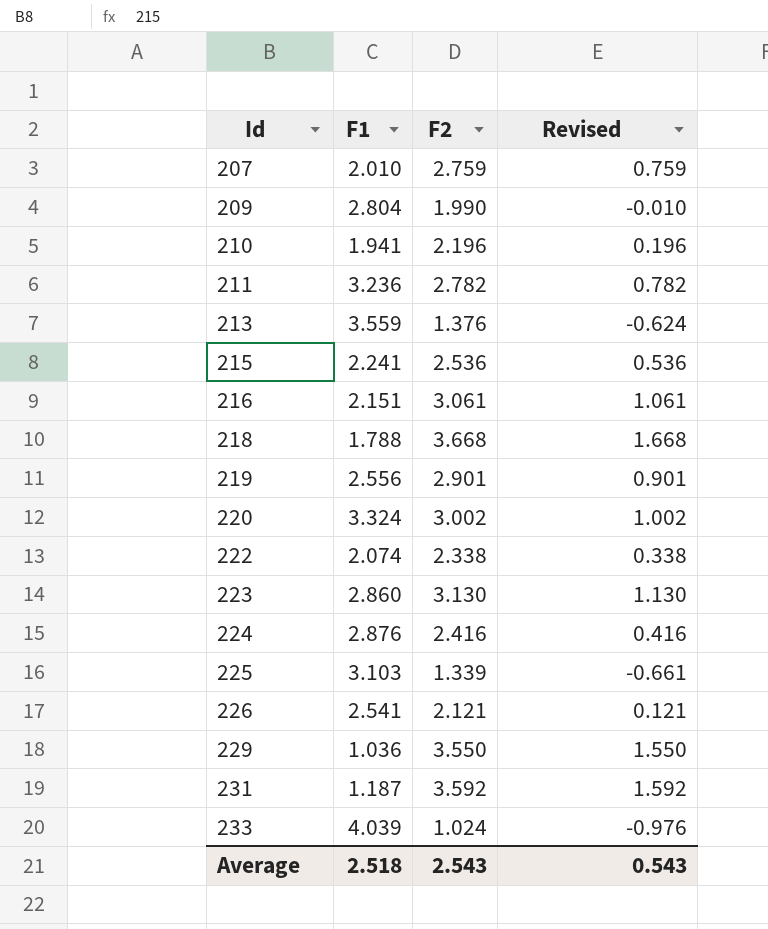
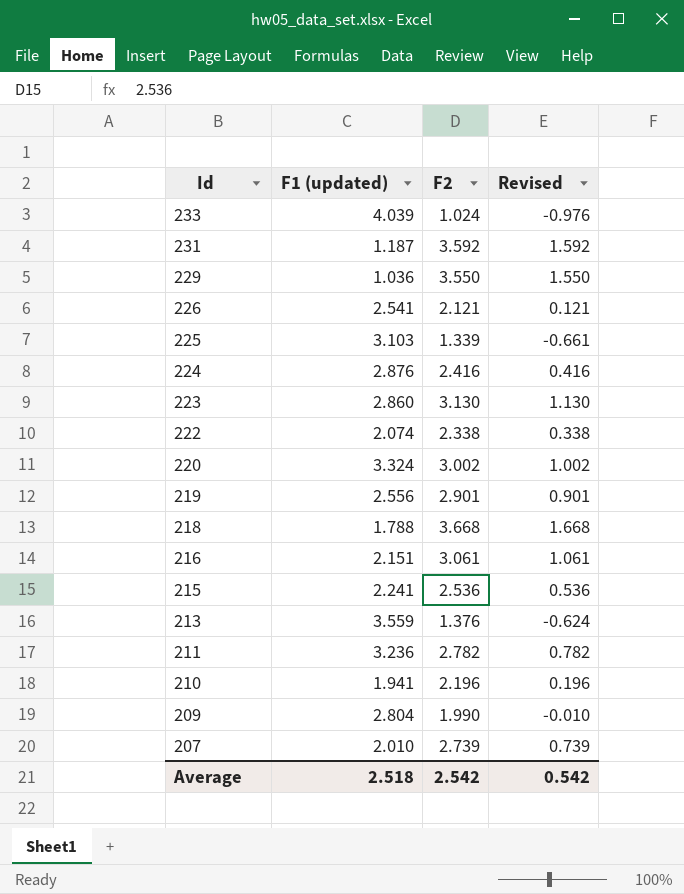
row order: Id ascending -> Id descending
column name: F1 -> F1 (updated)
207 | F2: 2.759 -> 2.739
207 | Revised: 0.759 -> 0.739
Average | F2: 2.543 -> 2.542
Average | Revised: 0.543 -> 0.542

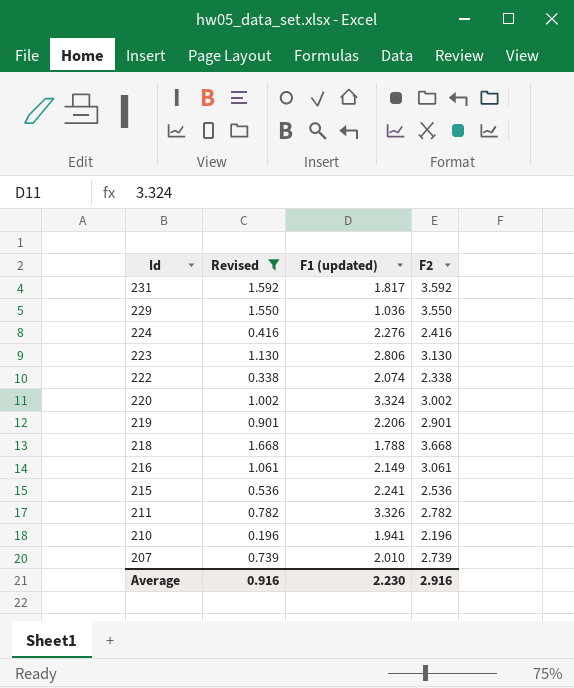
filter: none -> Revised >= 0.196
column Revised | position: 4 -> 2
231 | F1 (updated): 1.187 -> 1.817
224 | F1 (updated): 2.876 -> 2.276
223 | F1 (updated): 2.860 -> 2.806
219 | F1 (updated): 2.556 -> 2.206
216 | F1 (updated): 2.151 -> 2.149
211 | F1 (updated): 3.236 -> 3.326
Average | Revised: 0.542 -> 0.916
Average | F1 (updated): 2.518 -> 2.230
Average | F2: 2.542 -> 2.916

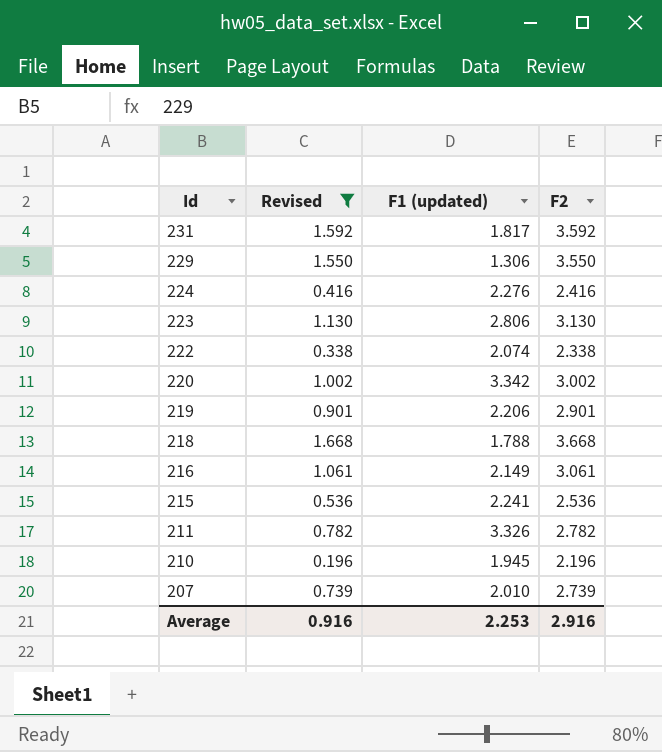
229 | F1 (updated): 1.036 -> 1.306
220 | F1 (updated): 3.324 -> 3.342
210 | F1 (updated): 1.941 -> 1.945
Average | F1 (updated): 2.230 -> 2.253

